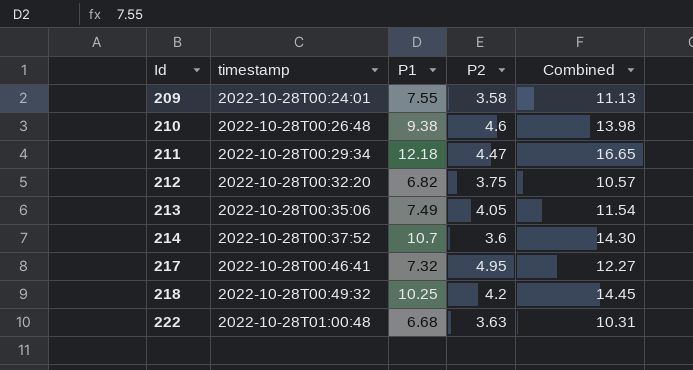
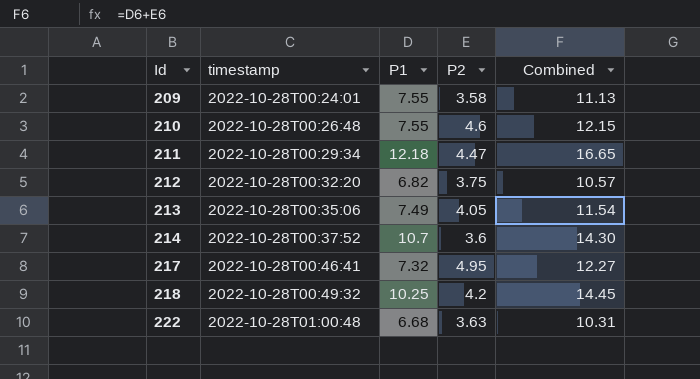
210 | P1: 9.38 -> 7.55
210 | Combined: 13.98 -> 12.15

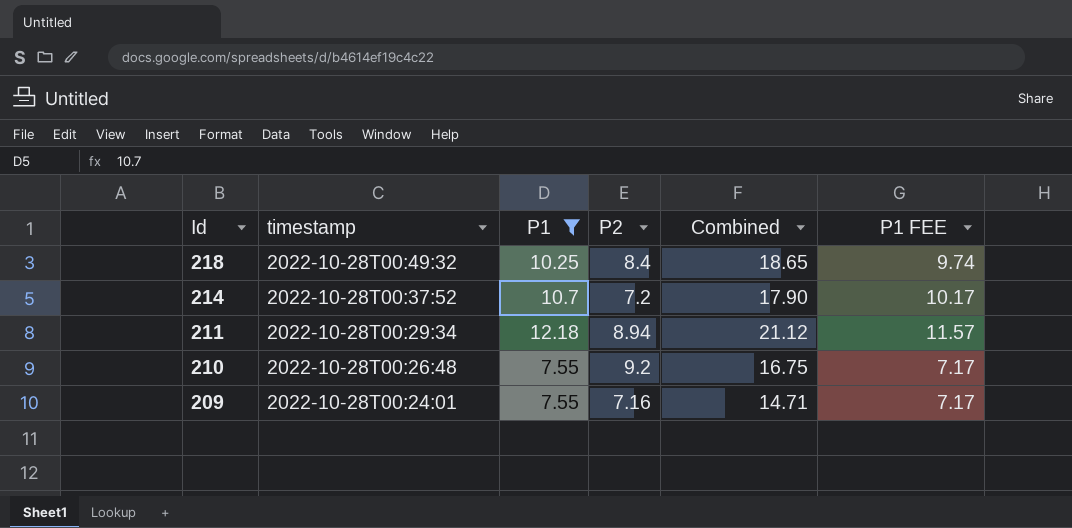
filter: none -> P1 >= 7.55
row order: Id ascending -> Id descending
column P1 FEE | formula: none -> [P1] * 0.95
218 | P2: 4.2 -> 8.4
218 | Combined: 14.45 -> 18.65
214 | P2: 3.6 -> 7.2
214 | Combined: 14.30 -> 17.90
211 | P2: 4.47 -> 8.94
211 | Combined: 16.65 -> 21.12
210 | P2: 4.6 -> 9.2
210 | Combined: 12.15 -> 16.75
209 | P2: 3.58 -> 7.16
209 | Combined: 11.13 -> 14.71

